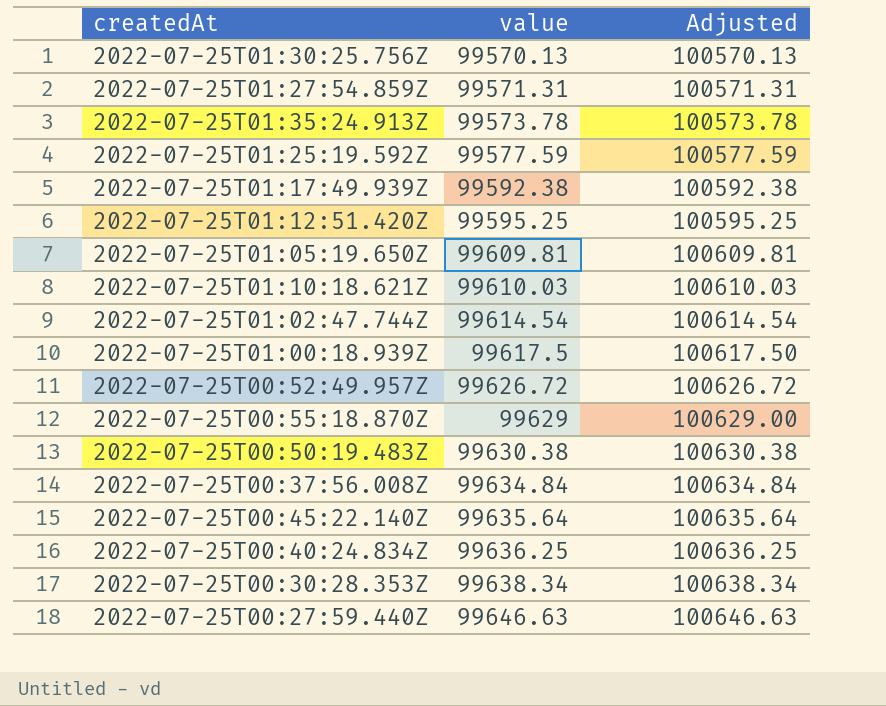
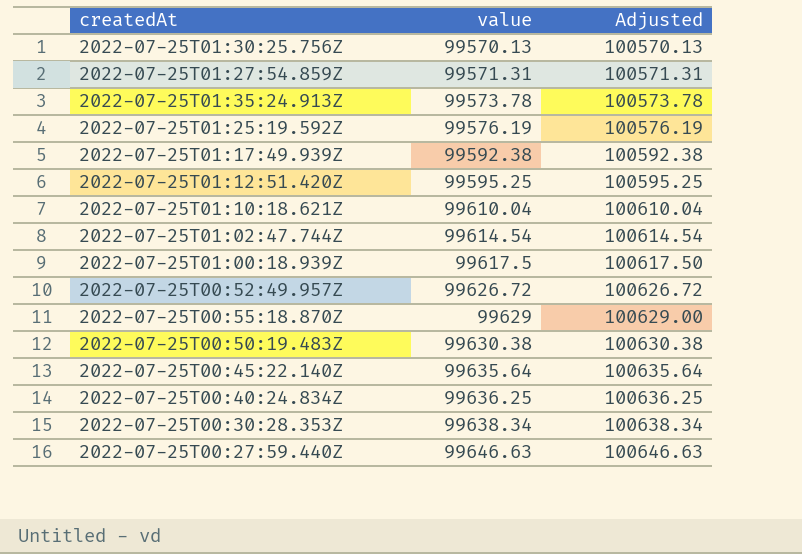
row 2022-07-25T01:05:19.650Z: 99609.81 | 100609.81 -> none
row 2022-07-25T00:37:56.008Z: 99634.84 | 100634.84 -> none
2022-07-25T01:25:19.592Z | value: 99577.59 -> 99576.19
2022-07-25T01:25:19.592Z | Adjusted: 100577.59 -> 100576.19
2022-07-25T01:10:18.621Z | value: 99610.03 -> 99610.04
2022-07-25T01:10:18.621Z | Adjusted: 100610.03 -> 100610.04

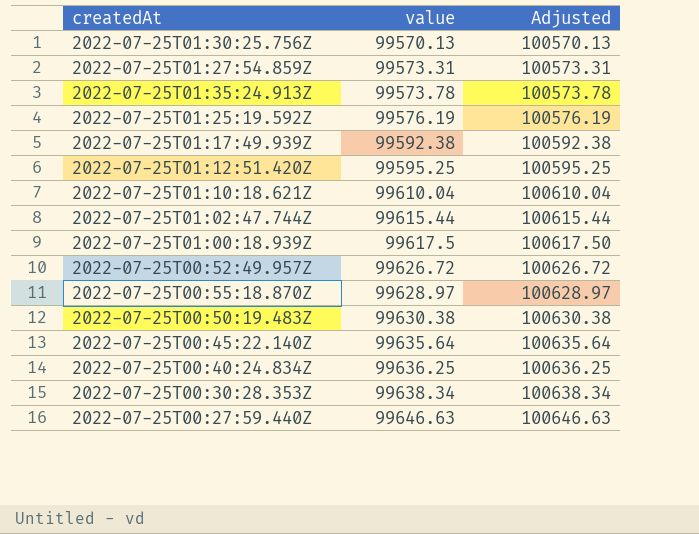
2022-07-25T01:27:54.859Z | value: 99571.31 -> 99573.31
2022-07-25T01:27:54.859Z | Adjusted: 100571.31 -> 100573.31
2022-07-25T01:02:47.744Z | value: 99614.54 -> 99615.44
2022-07-25T01:02:47.744Z | Adjusted: 100614.54 -> 100615.44
2022-07-25T00:55:18.870Z | value: 99629 -> 99628.97
2022-07-25T00:55:18.870Z | Adjusted: 100629.00 -> 100628.97

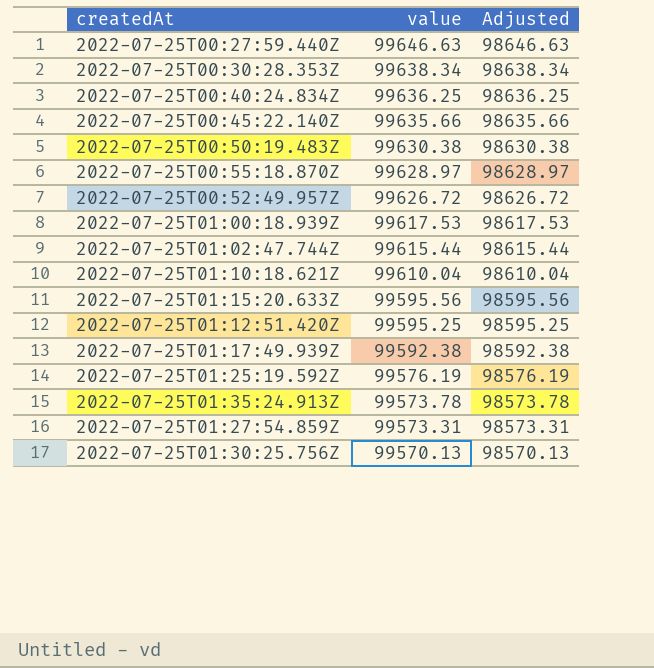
row order: value ascending -> value descending
column Adjusted | formula: [value] + 1000 -> [value] - 1000
2022-07-25T00:45:22.140Z | value: 99635.64 -> 99635.66
2022-07-25T01:00:18.939Z | value: 99617.5 -> 99617.53
row 2022-07-25T01:15:20.633Z: none -> 99595.56 | 98595.56

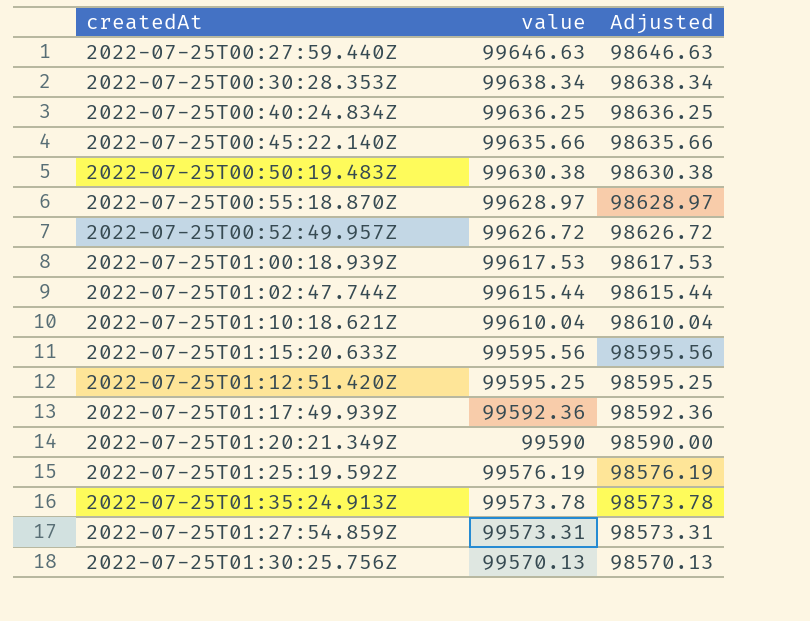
2022-07-25T01:17:49.939Z | value: 99592.38 -> 99592.36
2022-07-25T01:17:49.939Z | Adjusted: 98592.38 -> 98592.36
row 2022-07-25T01:20:21.349Z: none -> 99590 | 98590.00

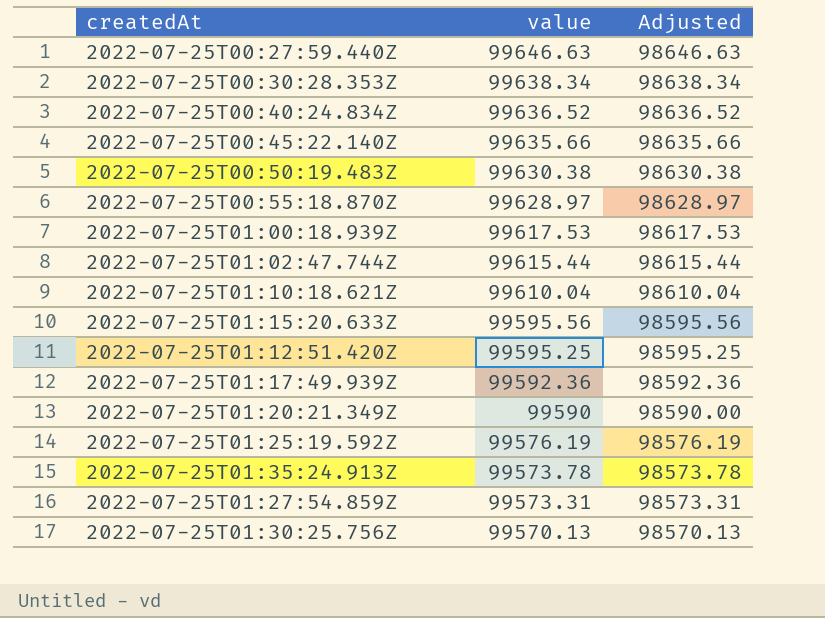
row 2022-07-25T00:52:49.957Z: 99626.72 | 98626.72 -> none
2022-07-25T00:40:24.834Z | value: 99636.25 -> 99636.52
2022-07-25T00:40:24.834Z | Adjusted: 98636.25 -> 98636.52

